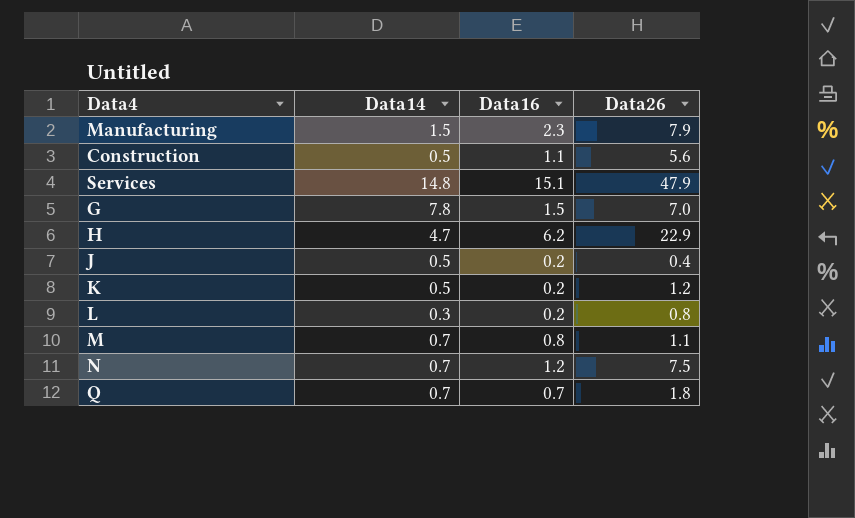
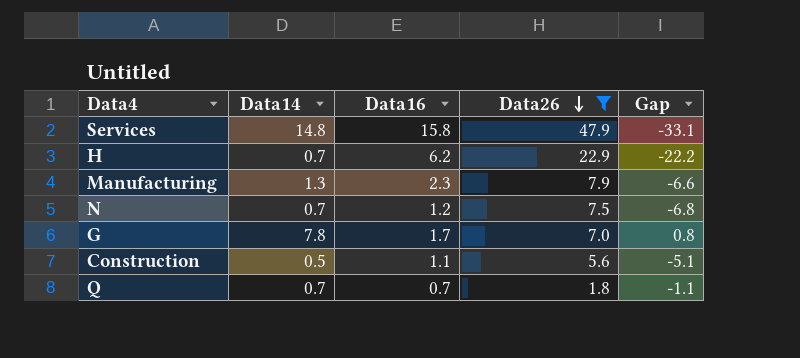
filter: none -> Data26 >= 1.8
row order: none -> Data26 descending
column Gap | formula: none -> [Data14] - [Data26]
Services | Data16: 15.1 -> 15.8
H | Data14: 4.7 -> 0.7
Manufacturing | Data14: 1.5 -> 1.3
G | Data16: 1.5 -> 1.7

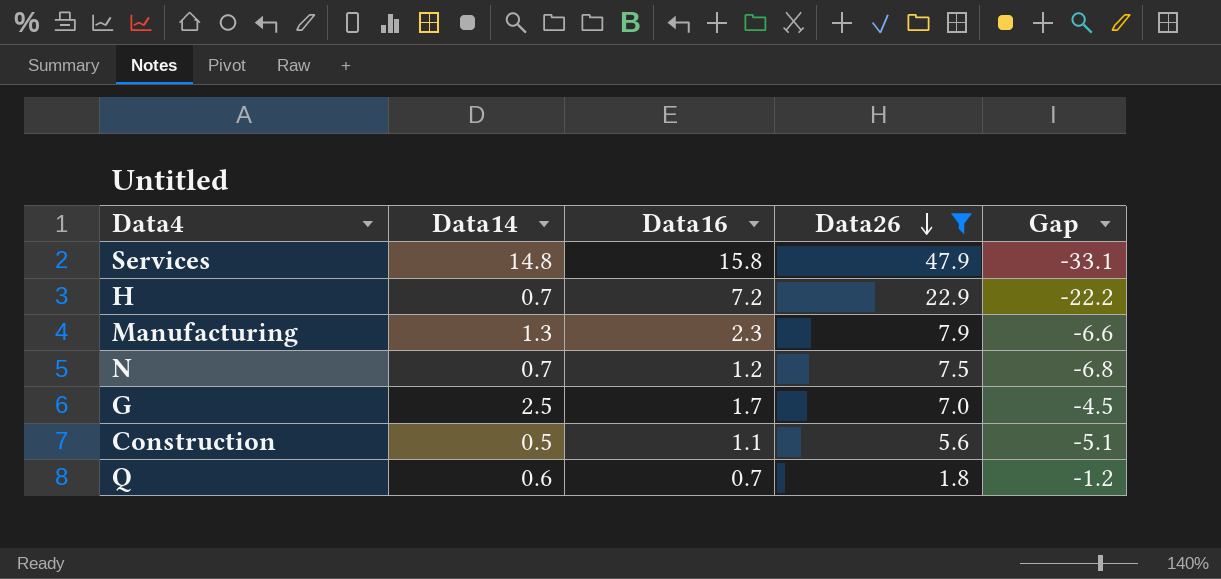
H | Data16: 6.2 -> 7.2
G | Data14: 7.8 -> 2.5
G | Gap: 0.8 -> -4.5
Q | Data14: 0.7 -> 0.6
Q | Gap: -1.1 -> -1.2

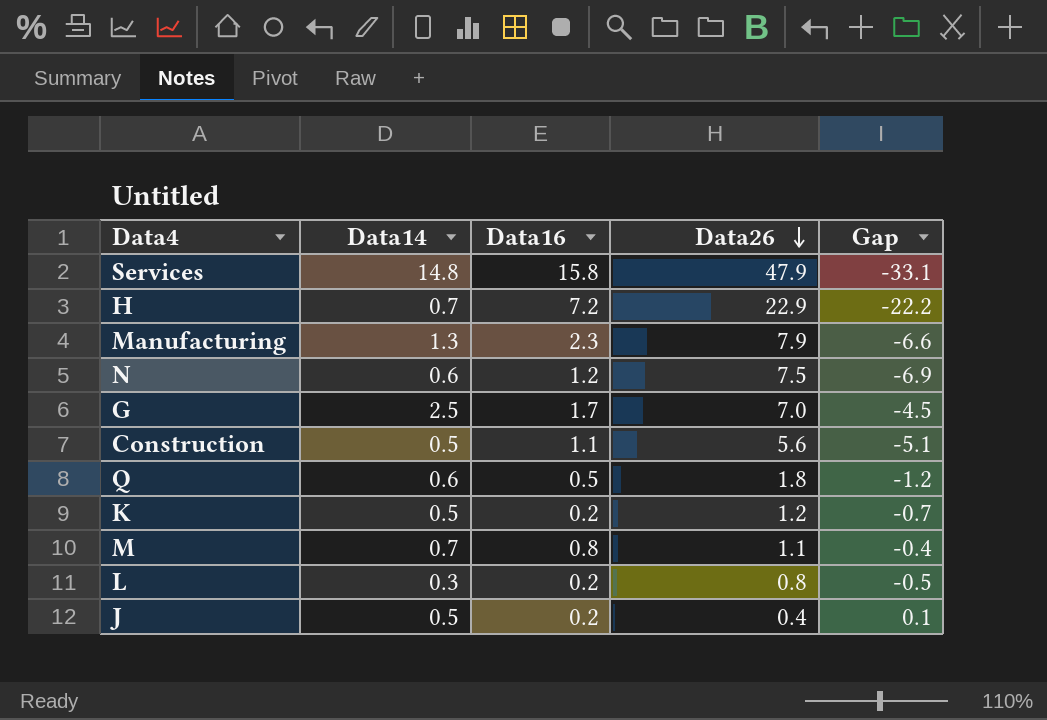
filter: Data26 >= 1.8 -> none
N | Data14: 0.7 -> 0.6
N | Gap: -6.8 -> -6.9
Q | Data16: 0.7 -> 0.5

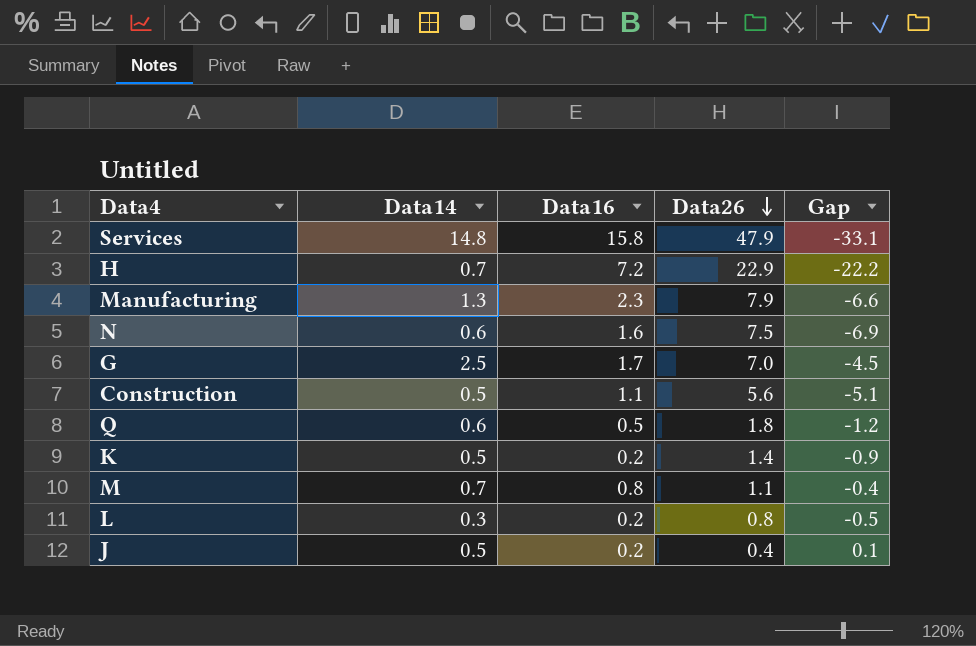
N | Data16: 1.2 -> 1.6
K | Data26: 1.2 -> 1.4
K | Gap: -0.7 -> -0.9

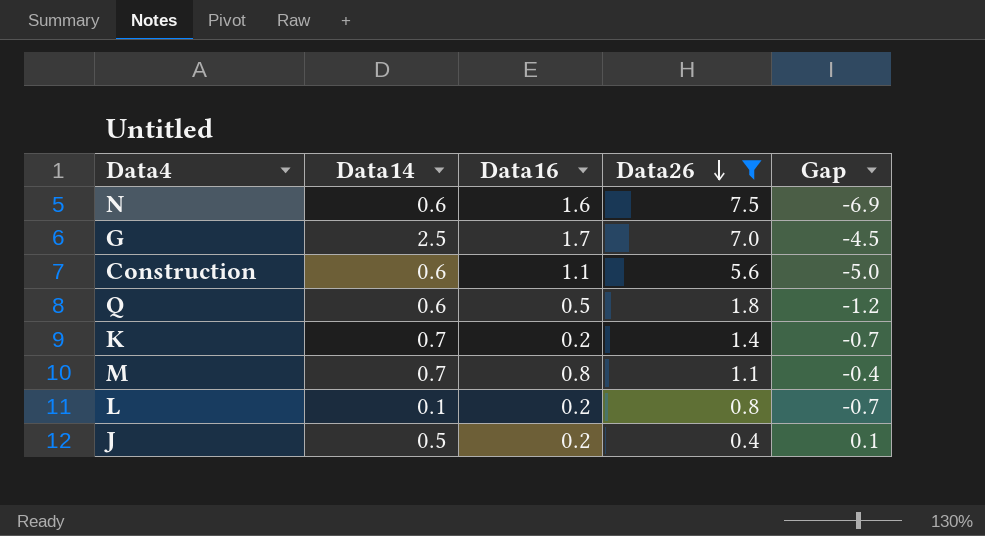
filter: none -> Data26 <= 7.5
Construction | Data14: 0.5 -> 0.6
Construction | Gap: -5.1 -> -5.0
K | Data14: 0.5 -> 0.7
K | Gap: -0.9 -> -0.7
L | Data14: 0.3 -> 0.1
L | Gap: -0.5 -> -0.7

